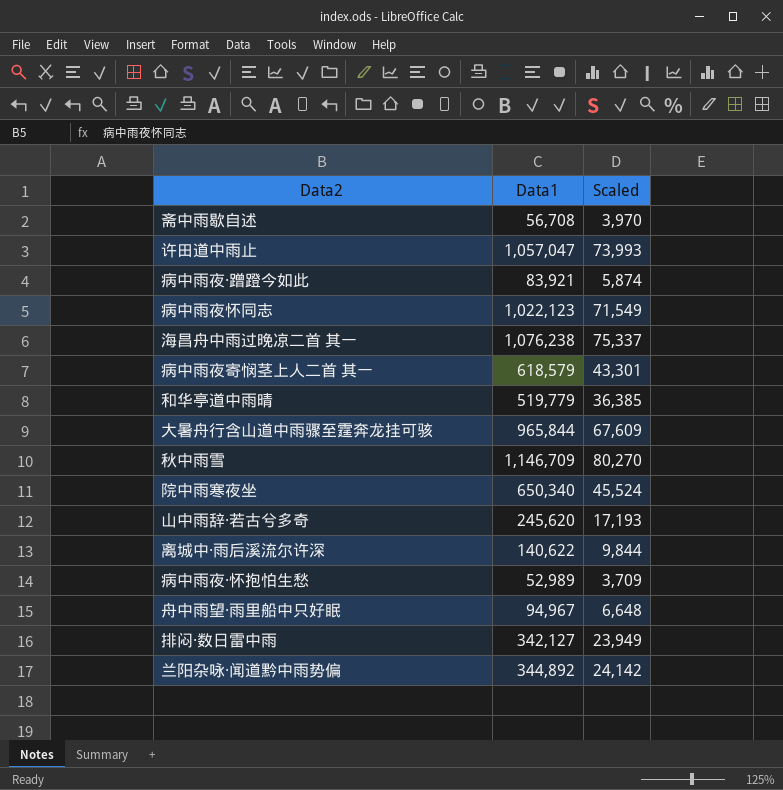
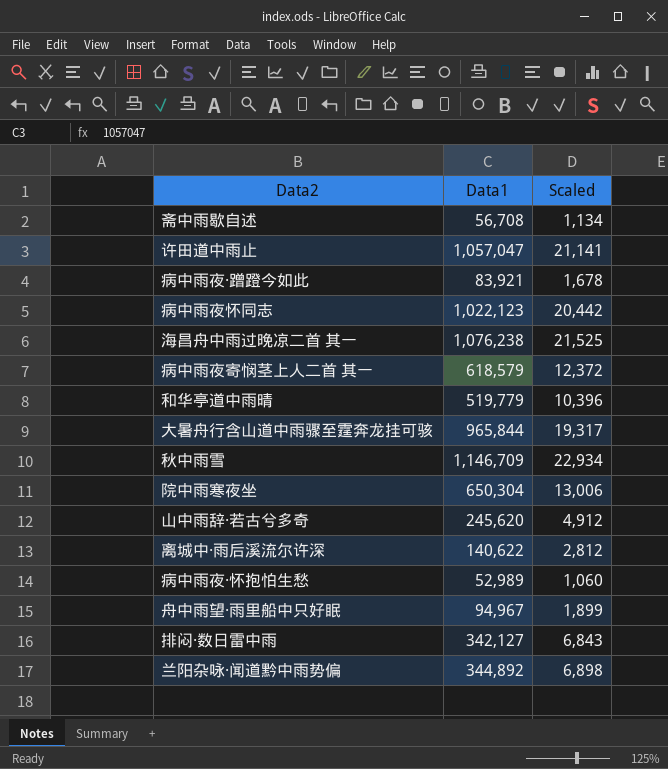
column Scaled | formula: [Data1] * 0.07 -> [Data1] * 0.02
院中雨寒夜坐 | Data1: 650,340 -> 650,304

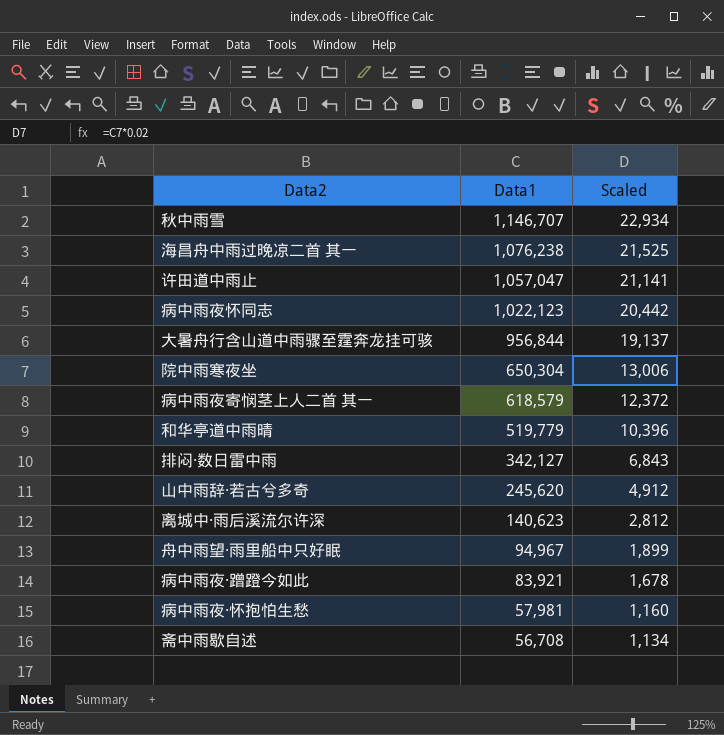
row order: none -> Data1 descending
row 兰阳杂咏·闻道黔中雨势偏: 344,892 | 6,898 -> none
秋中雨雪 | Data1: 1,146,709 -> 1,146,707
大暑舟行含山道中雨骤至霆奔龙挂可骇 | Data1: 965,844 -> 956,844
大暑舟行含山道中雨骤至霆奔龙挂可骇 | Scaled: 19,317 -> 19,137
离城中·雨后溪流尔许深 | Data1: 140,622 -> 140,623
病中雨夜·怀抱怕生愁 | Data1: 52,989 -> 57,981
病中雨夜·怀抱怕生愁 | Scaled: 1,060 -> 1,160

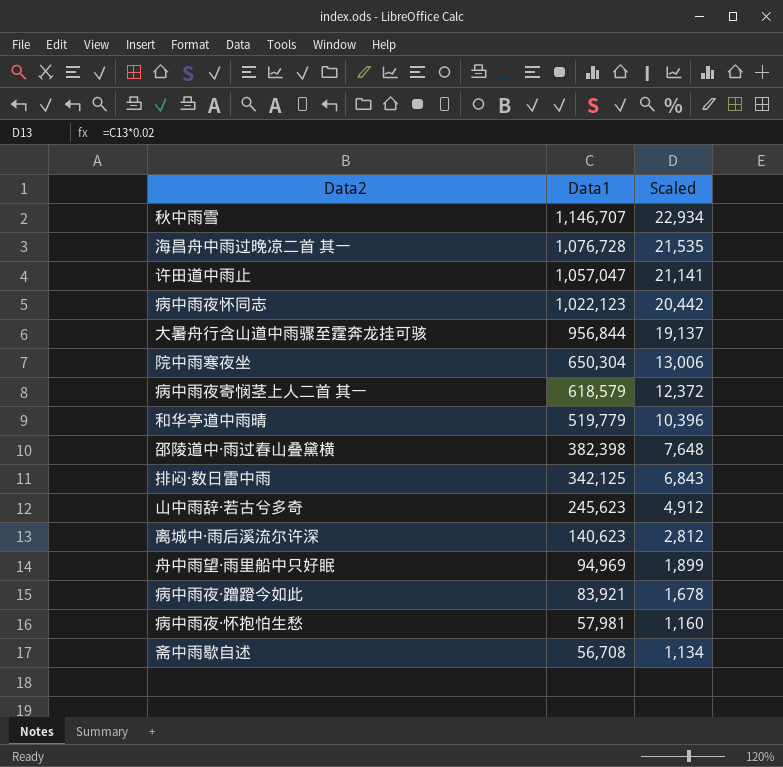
海昌舟中雨过晚凉二首 其一 | Data1: 1,076,238 -> 1,076,728
海昌舟中雨过晚凉二首 其一 | Scaled: 21,525 -> 21,535
row 邵陵道中·雨过春山叠黛横: none -> 382,398 | 7,648
排闷·数日雷中雨 | Data1: 342,127 -> 342,125
山中雨辞·若古兮多奇 | Data1: 245,620 -> 245,623
舟中雨望·雨里船中只好眠 | Data1: 94,967 -> 94,969

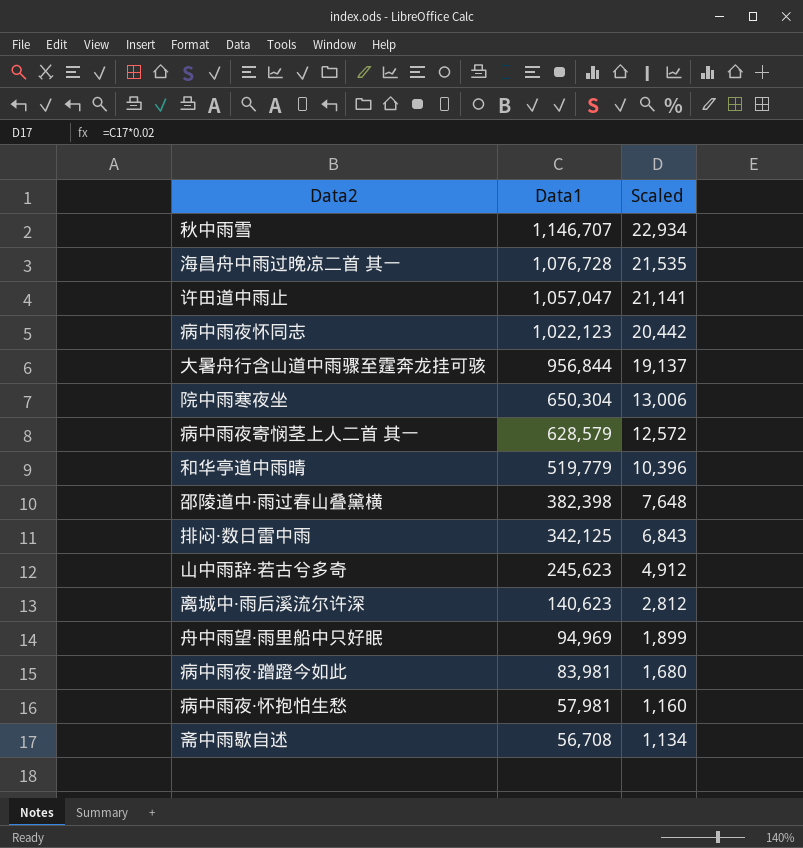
病中雨夜寄悯茎上人二首 其一 | Data1: 618,579 -> 628,579
病中雨夜寄悯茎上人二首 其一 | Scaled: 12,372 -> 12,572
病中雨夜·蹭蹬今如此 | Data1: 83,921 -> 83,981
病中雨夜·蹭蹬今如此 | Scaled: 1,678 -> 1,680

